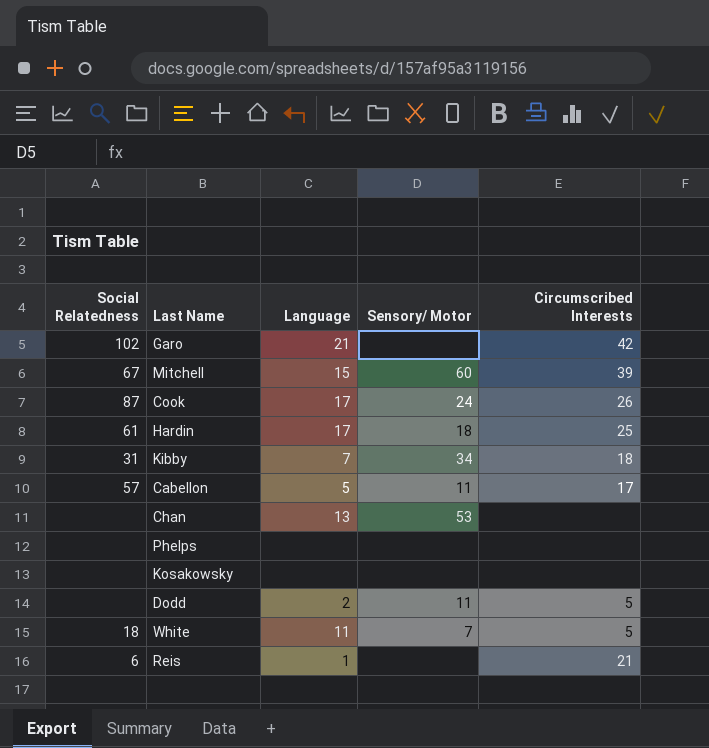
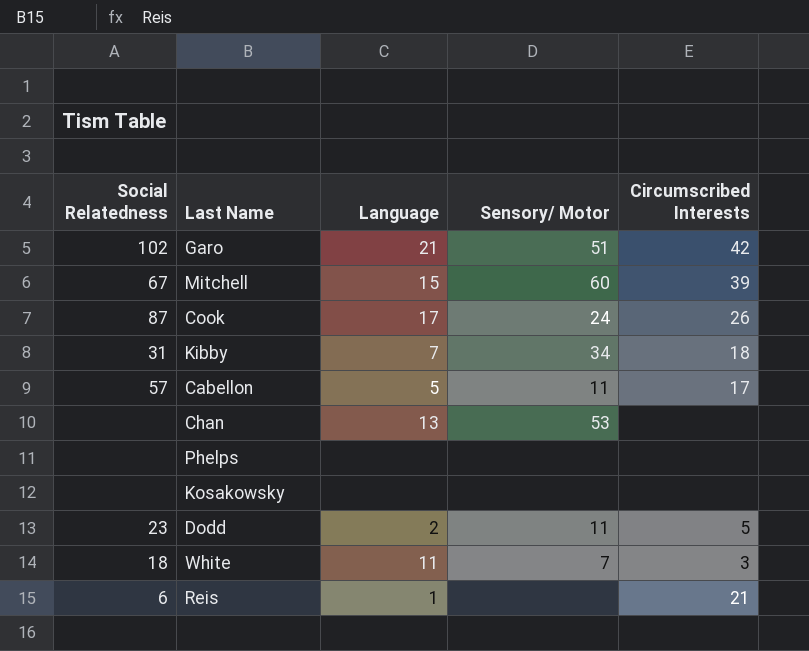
row Hardin: 61 | 17 | 18 | 25 -> none
Garo | Sensory/ Motor: none -> 51
Dodd | Social Relatedness: none -> 23
White | Circumscribed Interests: 5 -> 3

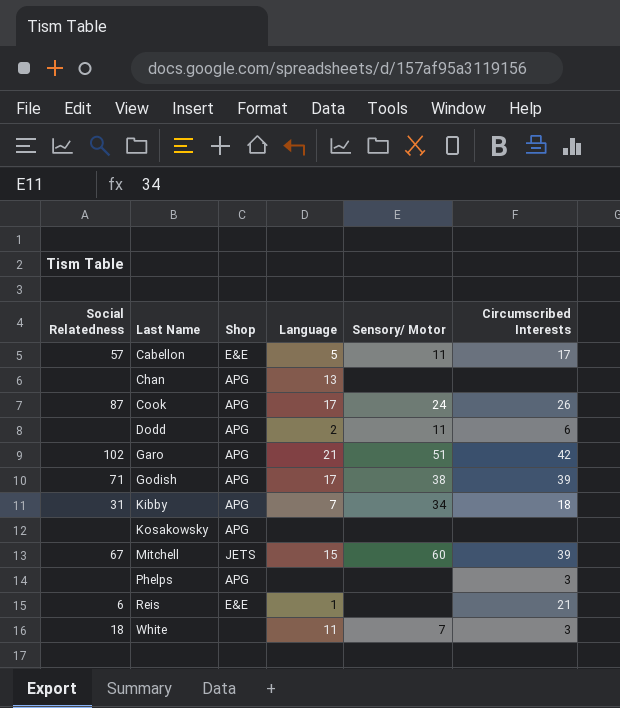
row order: none -> Last Name ascending
column Shop | position: none -> 3
Chan | Sensory/ Motor: 53 -> none
Dodd | Social Relatedness: 23 -> none
Dodd | Circumscribed Interests: 5 -> 6
row Godish: none -> 71 | APG | 17 | 38 | 39
Phelps | Circumscribed Interests: none -> 3

